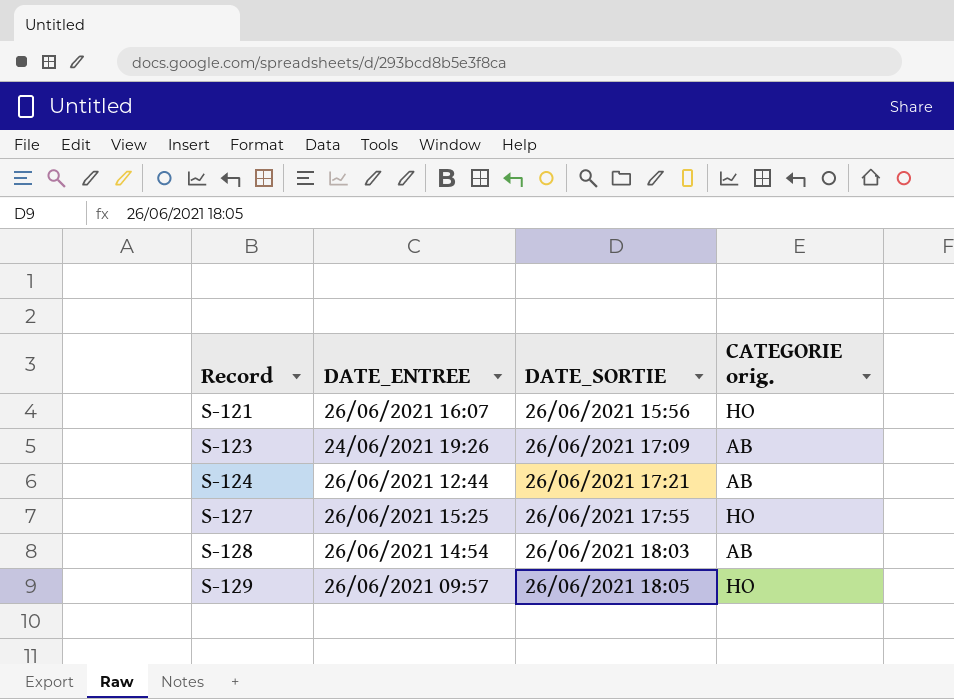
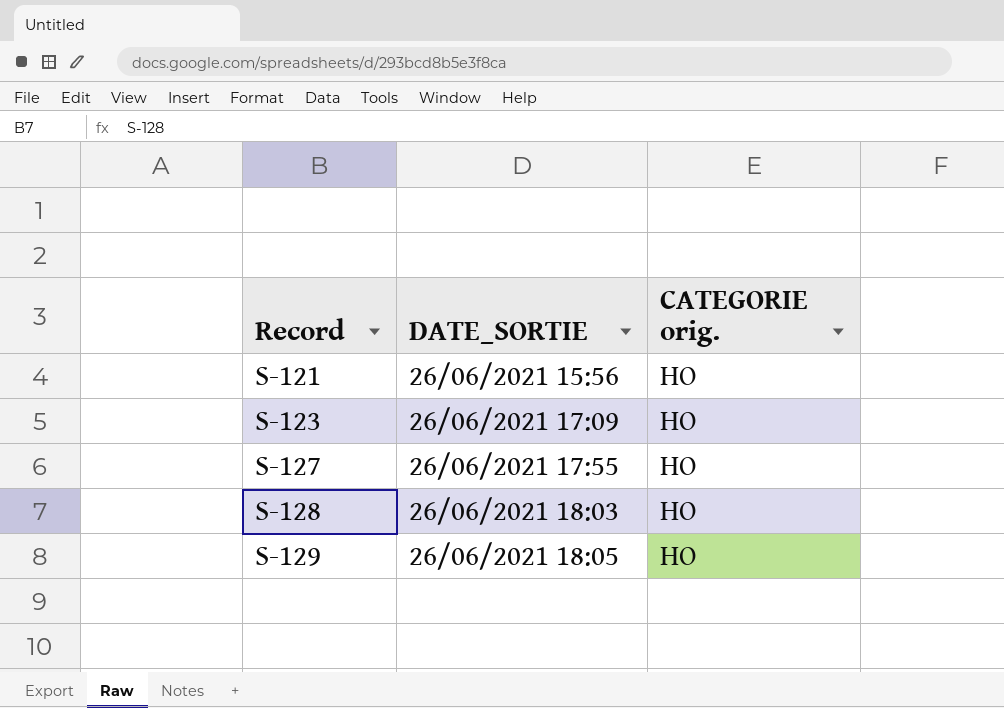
column DATE_ENTREE | position: 2 -> none
row S-124: 26/06/2021 12:44 | 26/06/2021 17:21 | AB -> none
S-123 | CATEGORIE orig.: AB -> HO
S-128 | CATEGORIE orig.: AB -> HO

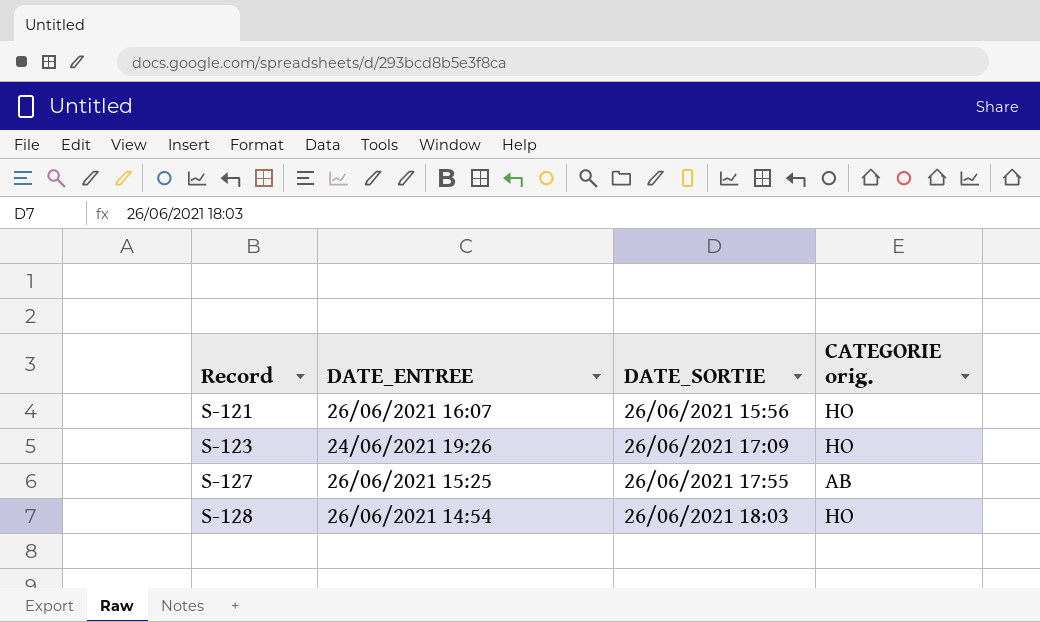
column DATE_ENTREE | position: none -> 2
row S-129: 26/06/2021 18:05 | HO -> none
S-127 | CATEGORIE orig.: HO -> AB

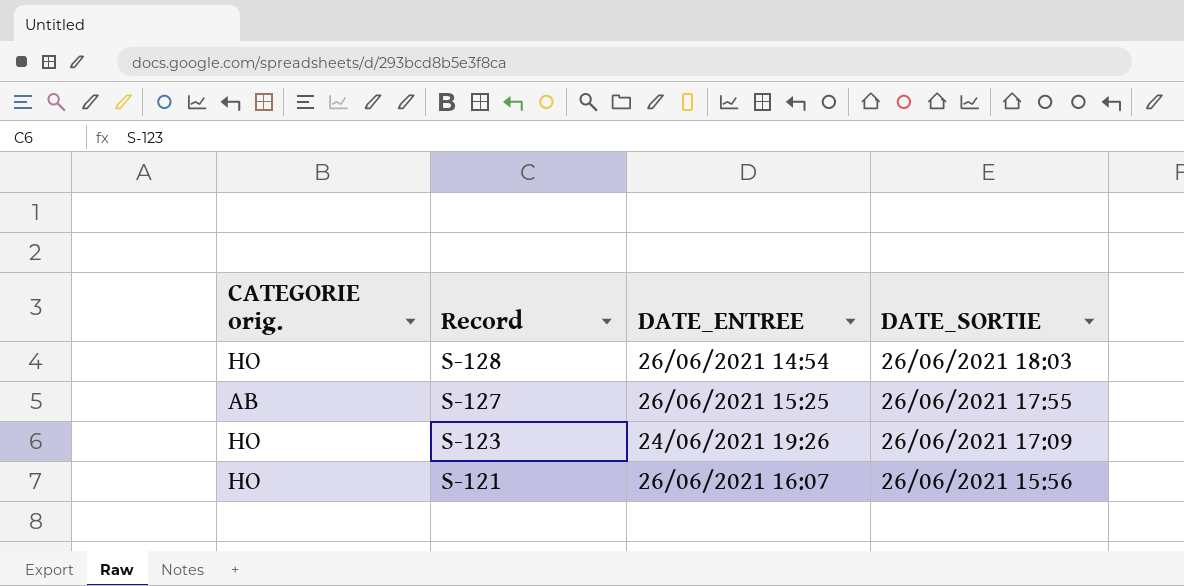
row order: Record ascending -> Record descending
column CATEGORIE orig. | position: 4 -> 1

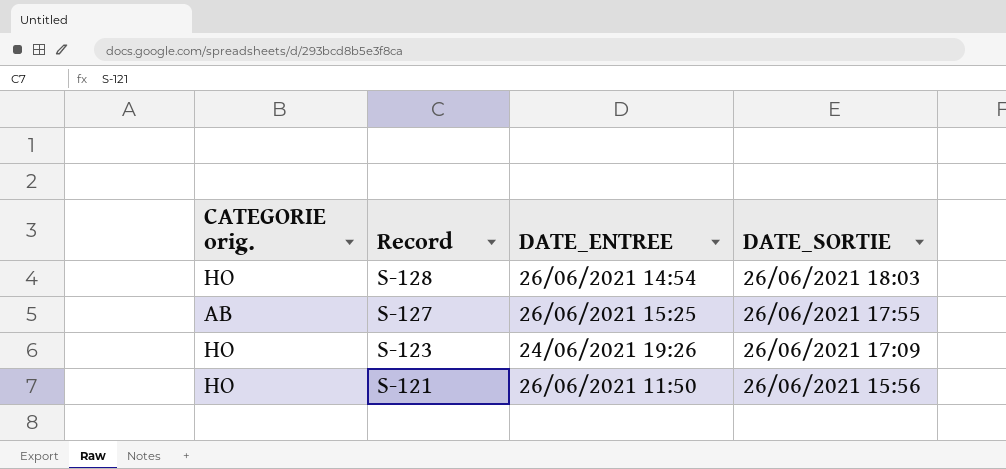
S-121 | DATE_ENTREE: 26/06/2021 16:07 -> 26/06/2021 11:50

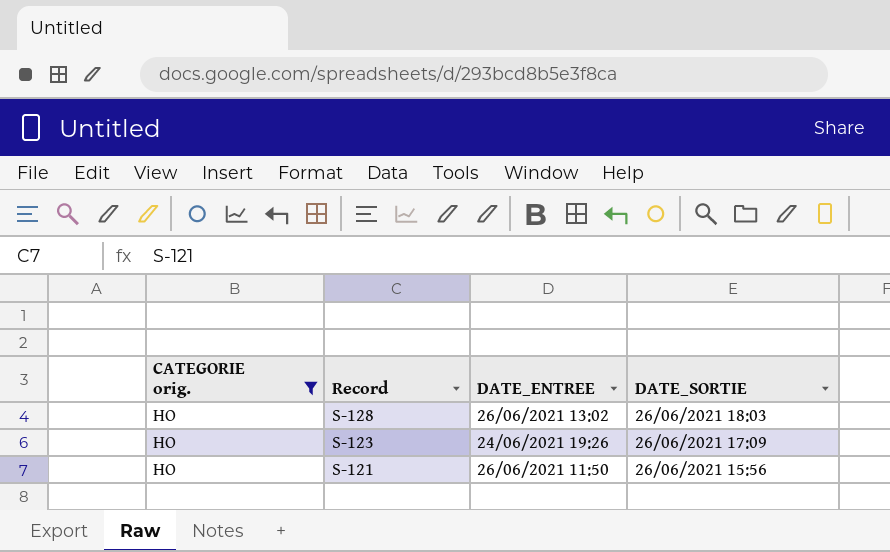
filter: none -> CATEGORIE orig. = HO
S-128 | DATE_ENTREE: 26/06/2021 14:54 -> 26/06/2021 13:02

